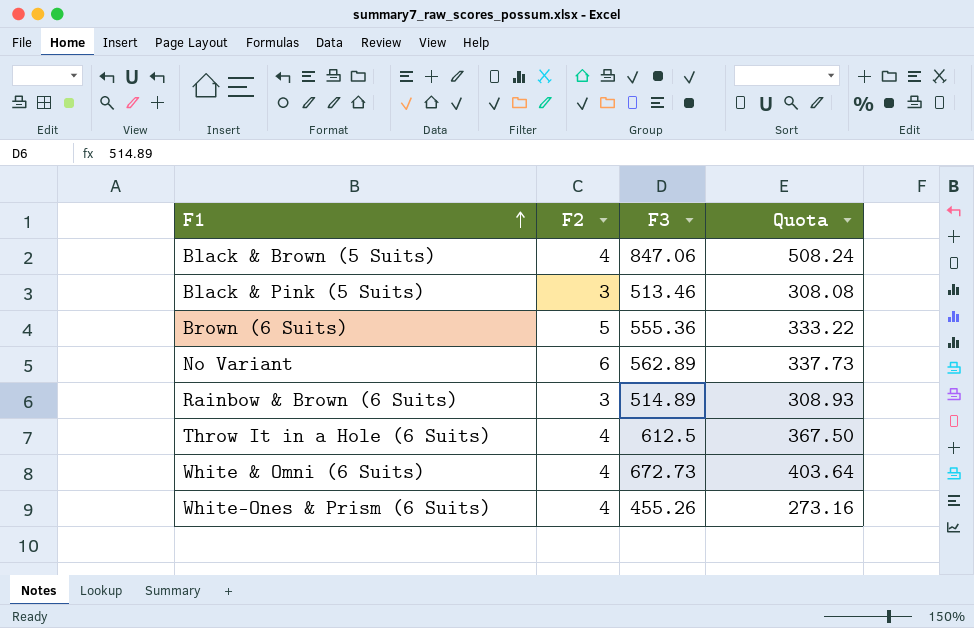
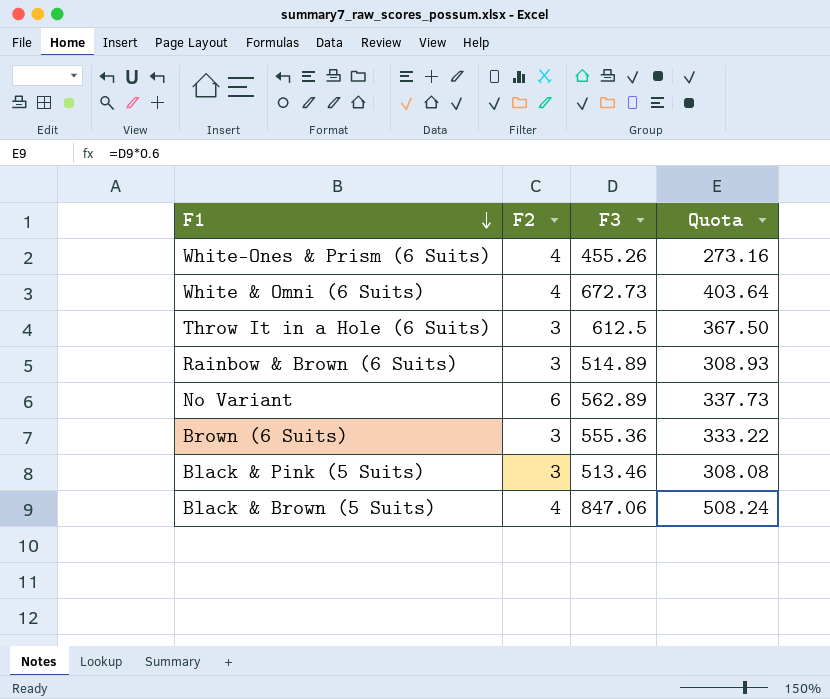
row order: F1 ascending -> F1 descending
Throw It in a Hole (6 Suits) | F2: 4 -> 3
Brown (6 Suits) | F2: 5 -> 3

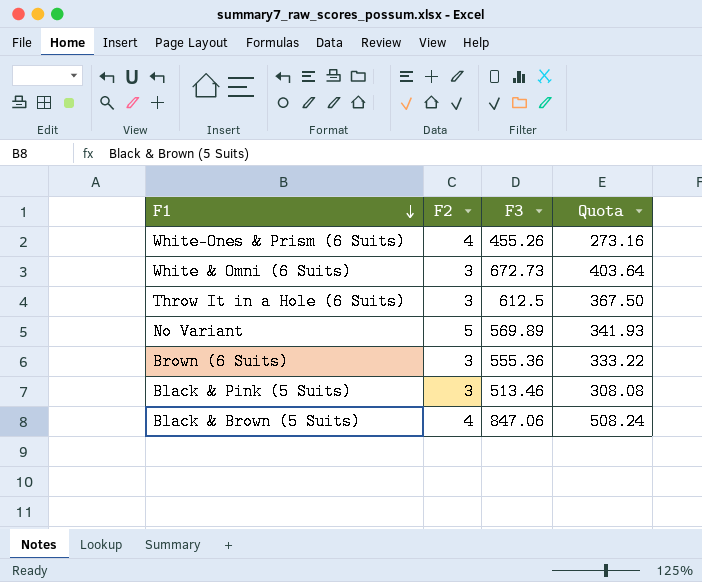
row Rainbow & Brown (6 Suits): 3 | 514.89 | 308.93 -> none
White & Omni (6 Suits) | F2: 4 -> 3
No Variant | F2: 6 -> 5
No Variant | F3: 562.89 -> 569.89
No Variant | Quota: 337.73 -> 341.93

